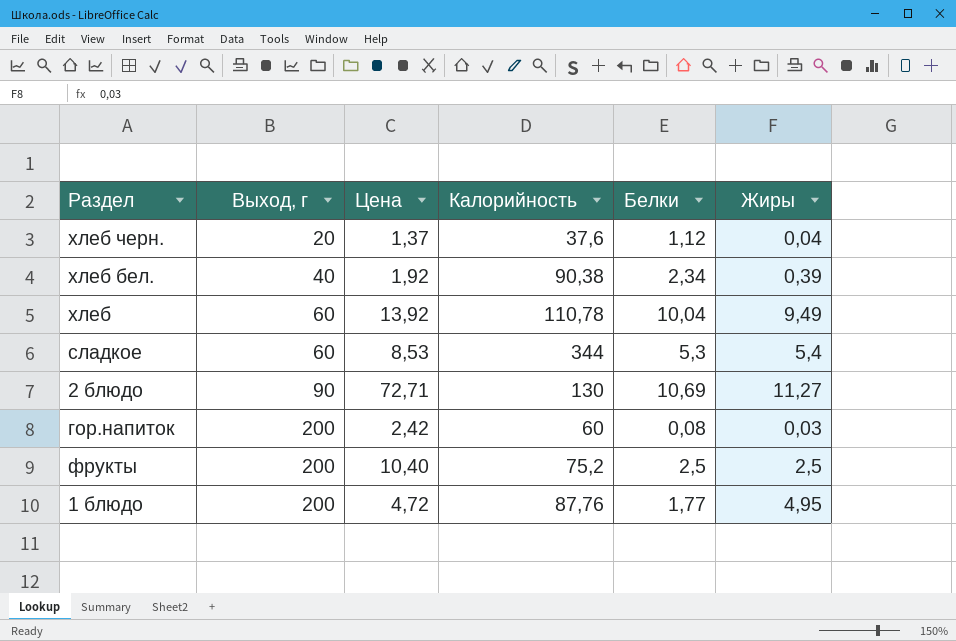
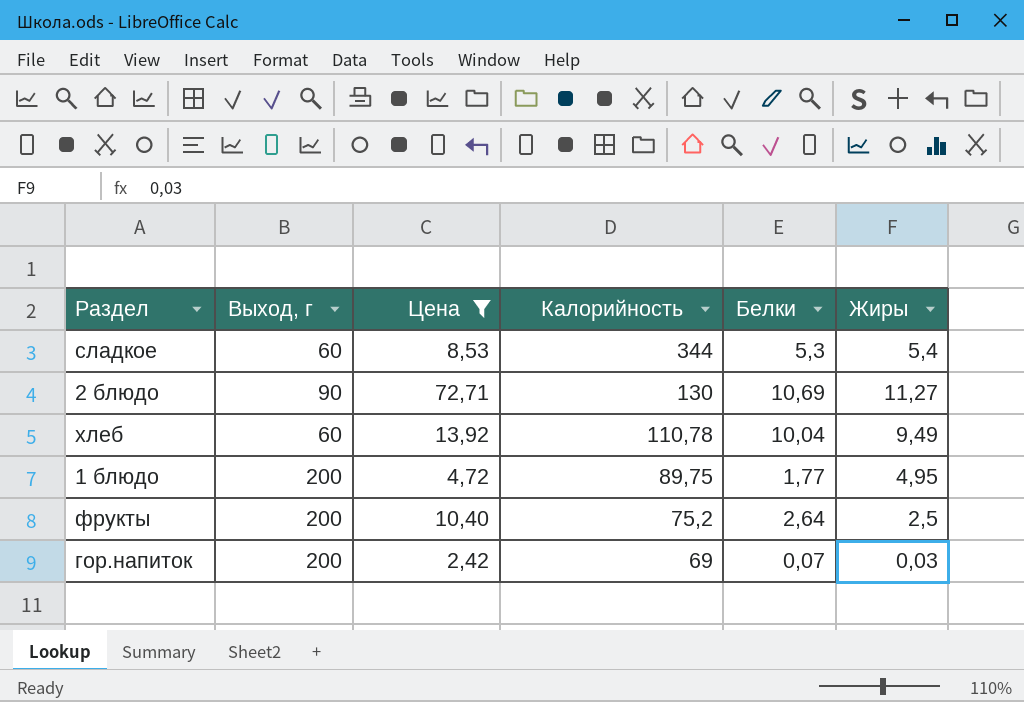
filter: none -> Цена >= 2,42
row order: Выход, г ascending -> Калорийность descending
1 блюдо | Калорийность: 87,76 -> 89,75
фрукты | Белки: 2,5 -> 2,64
гор.напиток | Калорийность: 60 -> 69
гор.напиток | Белки: 0,08 -> 0,07

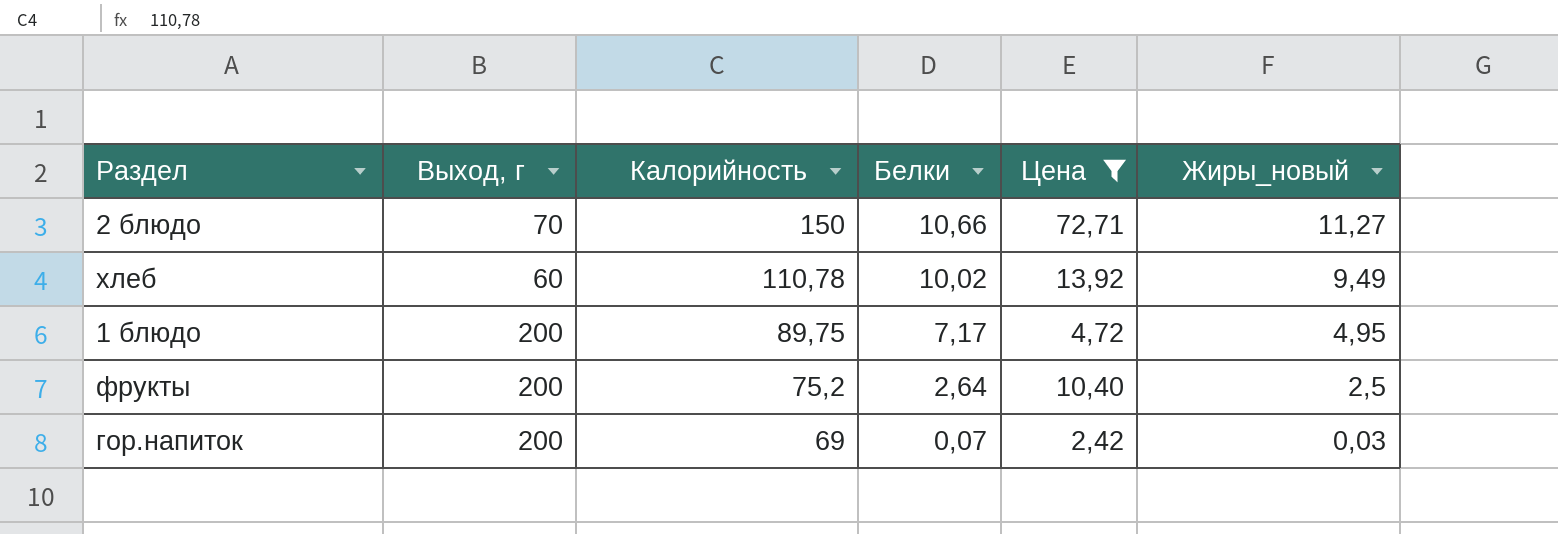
column Цена | position: 3 -> 5
column name: Жиры -> Жиры_новый
row сладкое: 60 | 8,53 | 344 | 5,3 | 5,4 -> none
2 блюдо | Выход, г: 90 -> 70
2 блюдо | Калорийность: 130 -> 150
2 блюдо | Белки: 10,69 -> 10,66
хлеб | Белки: 10,04 -> 10,02
1 блюдо | Белки: 1,77 -> 7,17

